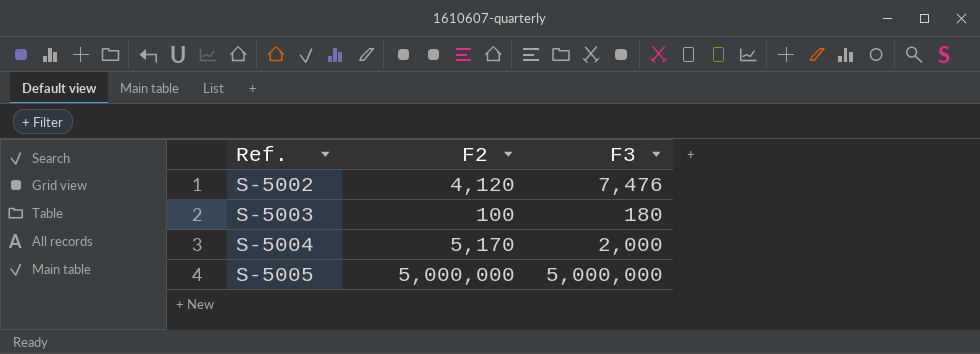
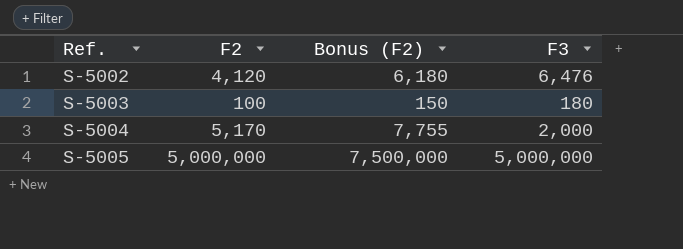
column Bonus (F2) | formula: none -> [F2] * 1.5
S-5002 | F3: 7,476 -> 6,476

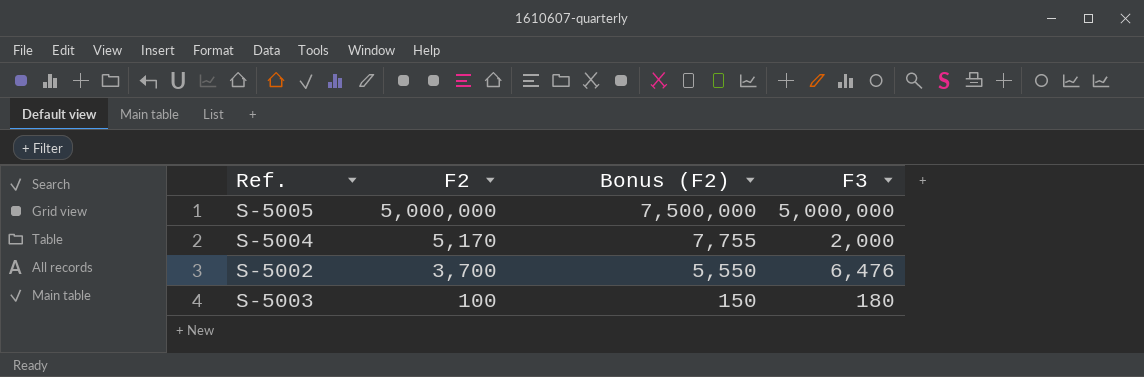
row order: Ref. ascending -> F2 descending
S-5002 | F2: 4,120 -> 3,700
S-5002 | Bonus (F2): 6,180 -> 5,550

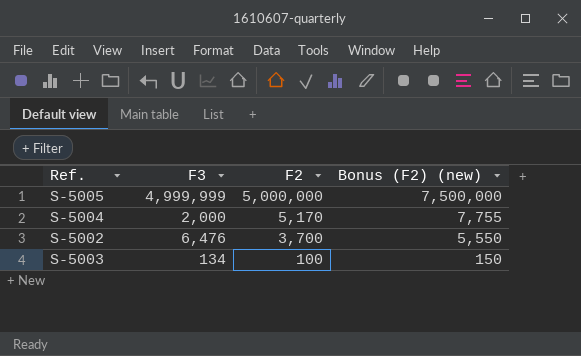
column F3 | position: 4 -> 2
column name: Bonus (F2) -> Bonus (F2) (new)
S-5005 | F3: 5,000,000 -> 4,999,999
S-5003 | F3: 180 -> 134

